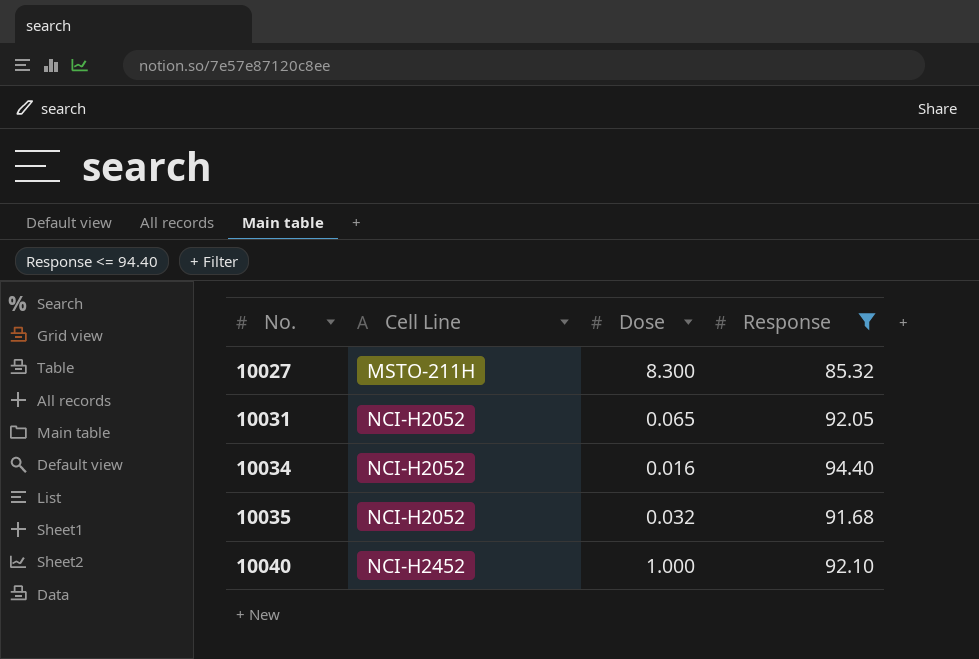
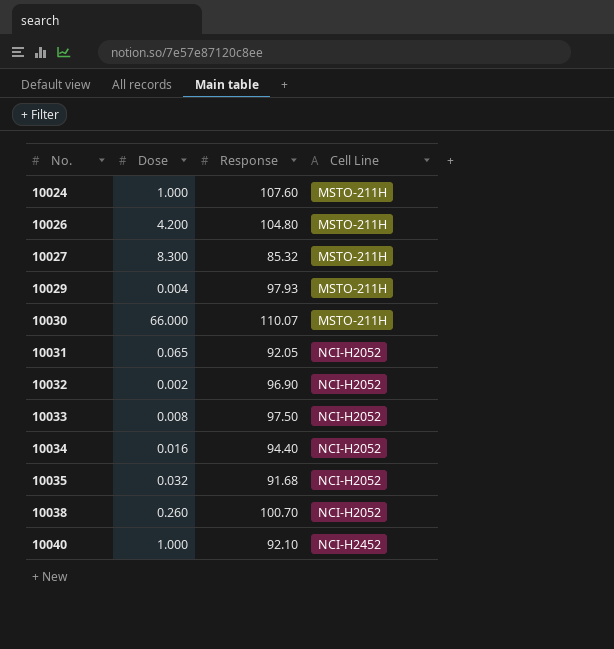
filter: Response <= 94.40 -> none
column Cell Line | position: 2 -> 4

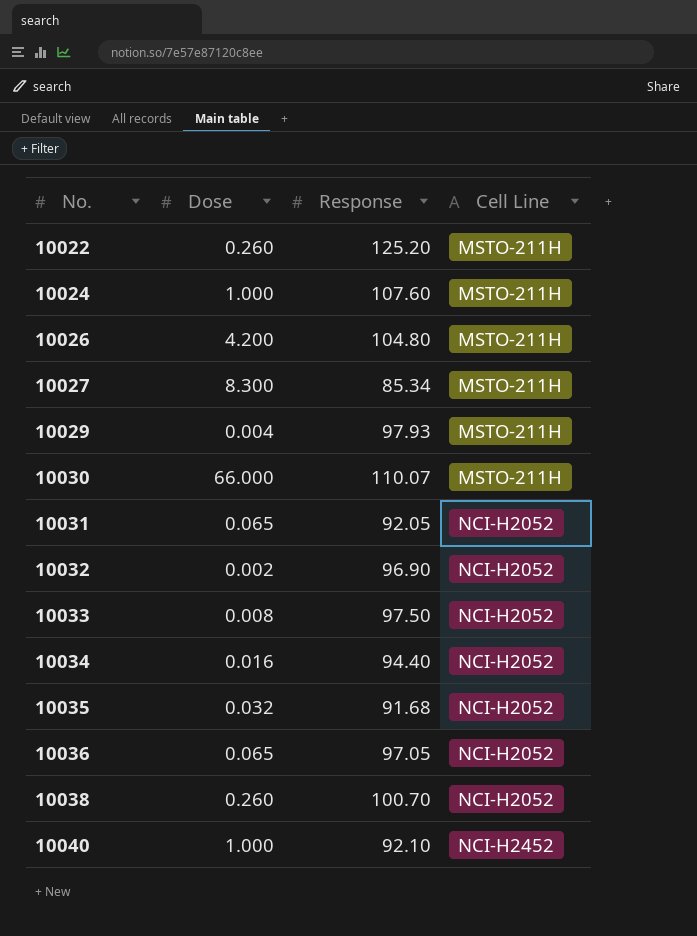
row 10022: none -> 0.260 | 125.20 | MSTO-211H
10027 | Response: 85.32 -> 85.34
row 10036: none -> 0.065 | 97.05 | NCI-H2052

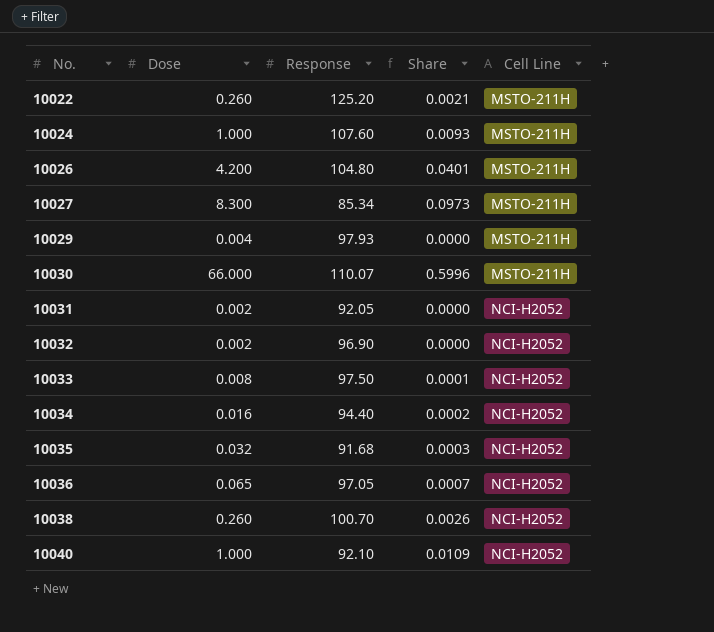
column Share | formula: none -> [Dose] / [Response]
10031 | Dose: 0.065 -> 0.002
10040 | Cell Line: NCI-H2452 -> NCI-H2052

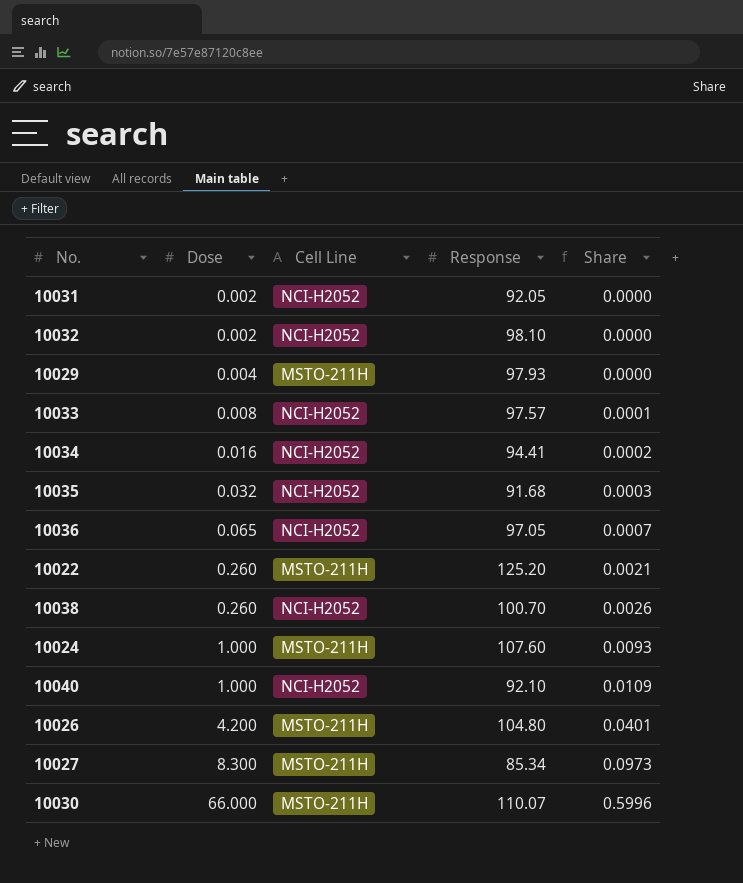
row order: No. ascending -> Dose ascending
column Cell Line | position: 5 -> 3
10032 | Response: 96.90 -> 98.10
10033 | Response: 97.50 -> 97.57
10034 | Response: 94.40 -> 94.41

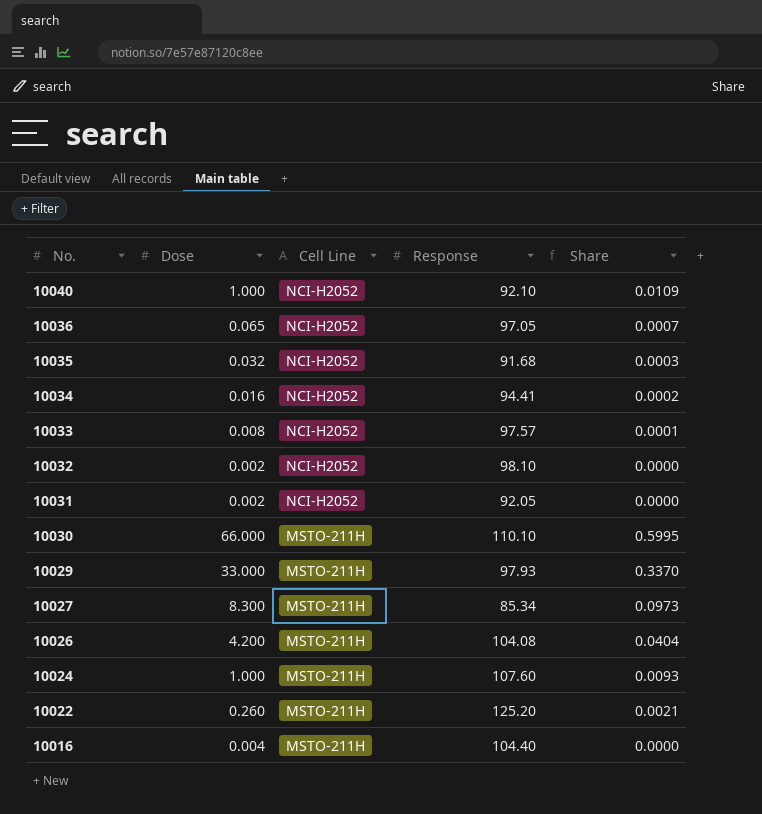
row order: Dose ascending -> No. descending
row 10038: 0.260 | NCI-H2052 | 100.70 | 0.0026 -> none
10030 | Response: 110.07 -> 110.10
10030 | Share: 0.5996 -> 0.5995
10029 | Dose: 0.004 -> 33.000
10029 | Share: 0.0000 -> 0.3370
10026 | Response: 104.80 -> 104.08
10026 | Share: 0.0401 -> 0.0404
row 10016: none -> 0.004 | MSTO-211H | 104.40 | 0.0000

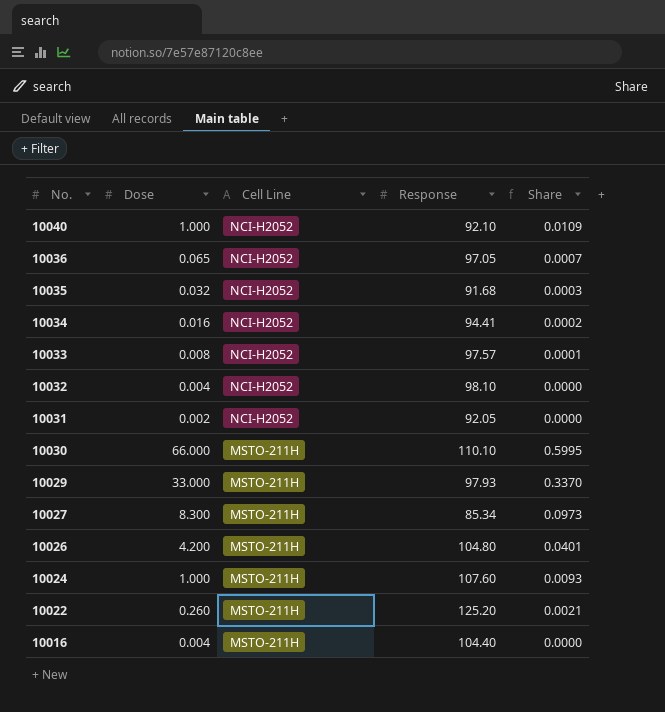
10032 | Dose: 0.002 -> 0.004
10026 | Response: 104.08 -> 104.80
10026 | Share: 0.0404 -> 0.0401

